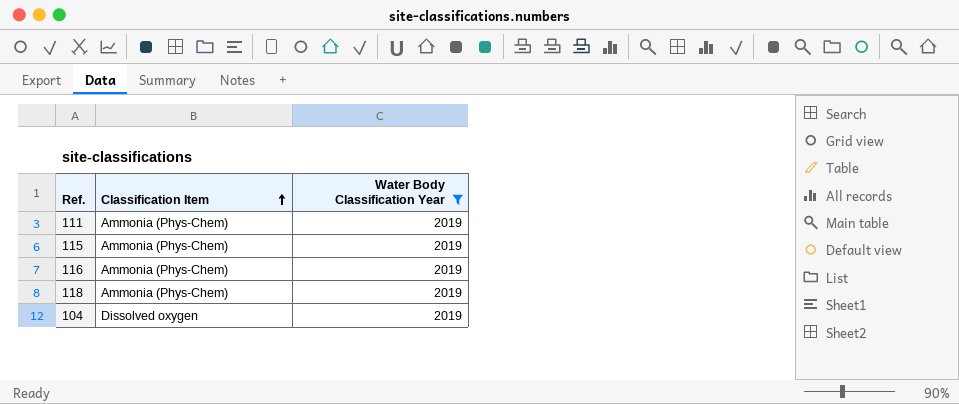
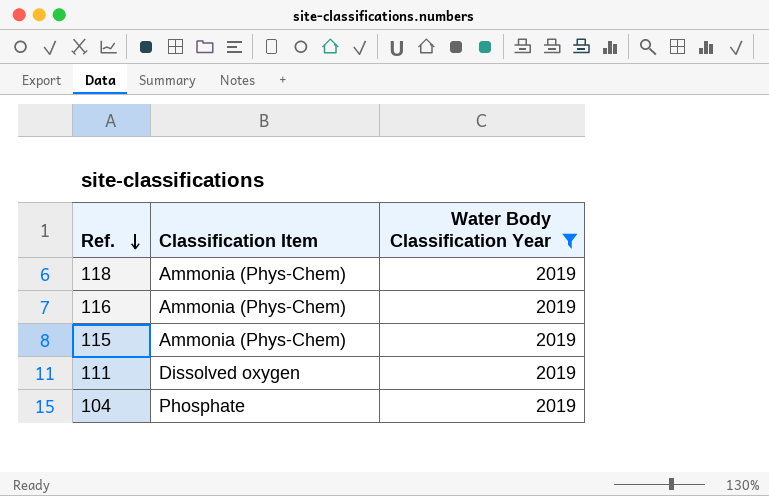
row order: Classification Item ascending -> Ref. descending
111 | Classification Item: Ammonia (Phys-Chem) -> Dissolved oxygen
104 | Classification Item: Dissolved oxygen -> Phosphate

